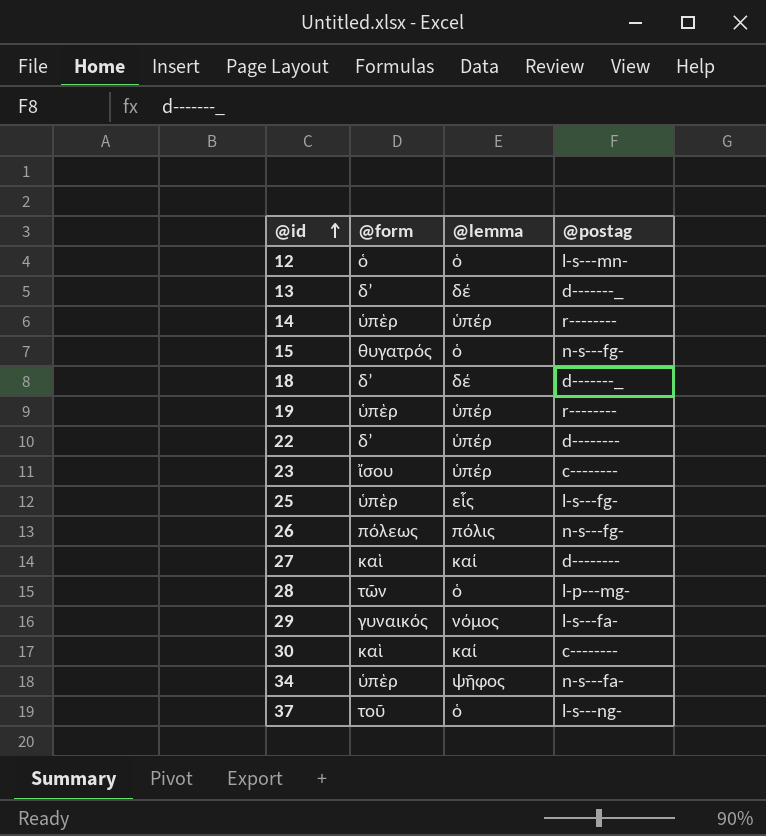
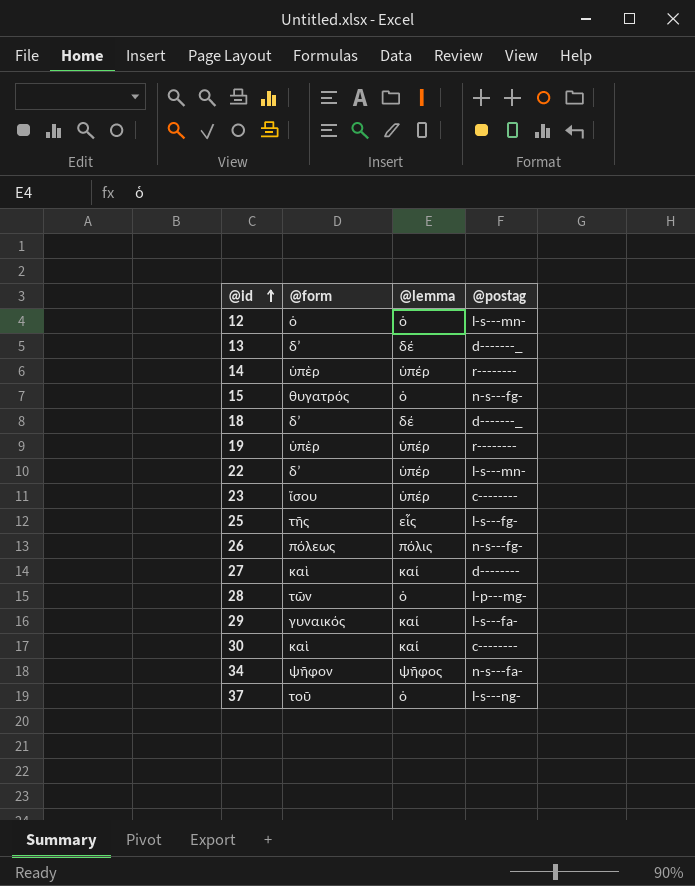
22 | @postag: d-------- -> l-s---mn-
25 | @form: ὑπὲρ -> τῆς
29 | @lemma: νόμος -> καί
34 | @form: ὑπὲρ -> ψῆφον

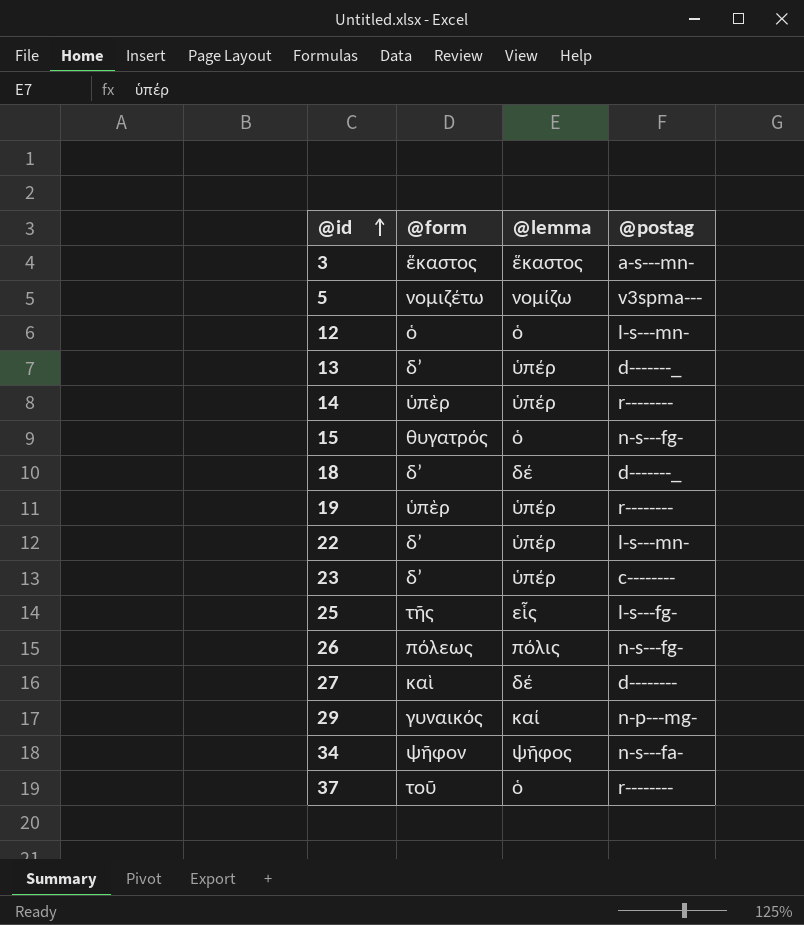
row 28: τῶν | ὁ | l-p---mg- -> none
row 30: καὶ | καί | c-------- -> none
row 3: none -> ἕκαστος | ἕκαστος | a-s---mn-
row 5: none -> νομιζέτω | νομίζω | v3spma---
13 | @lemma: δέ -> ὑπέρ
23 | @form: ἴσου -> δ’
27 | @lemma: καί -> δέ
29 | @postag: l-s---fa- -> n-p---mg-
37 | @postag: l-s---ng- -> r--------

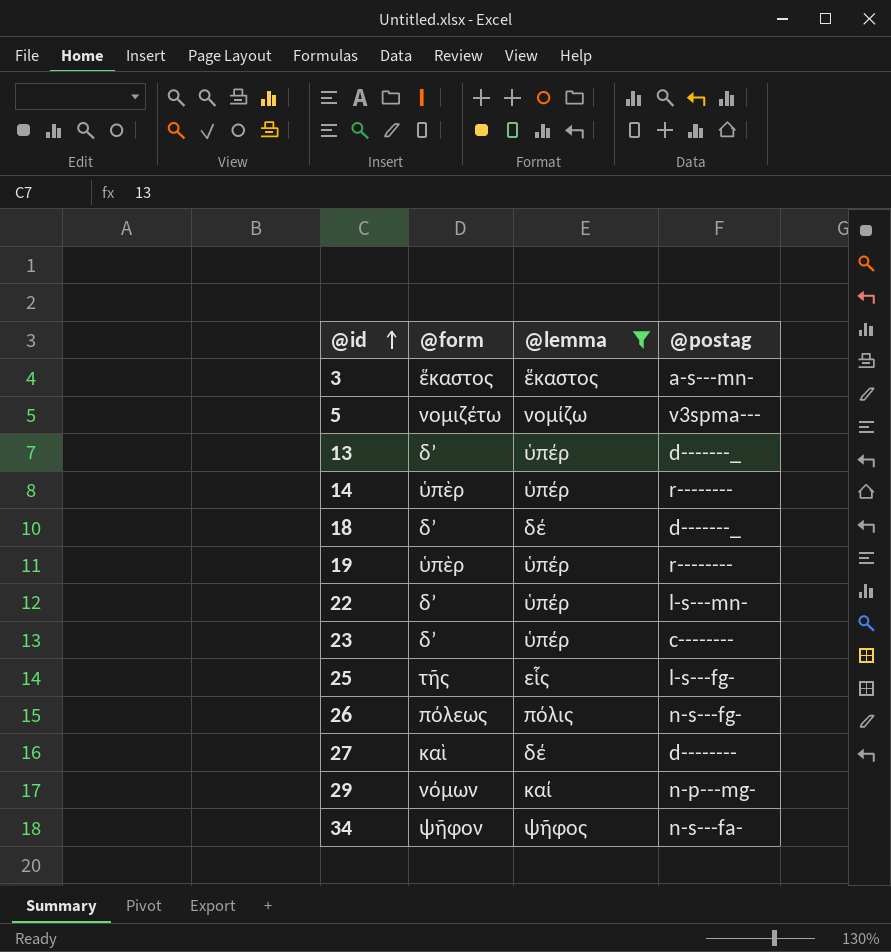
filter: none -> @lemma != ὁ
29 | @form: γυναικός -> νόμων

